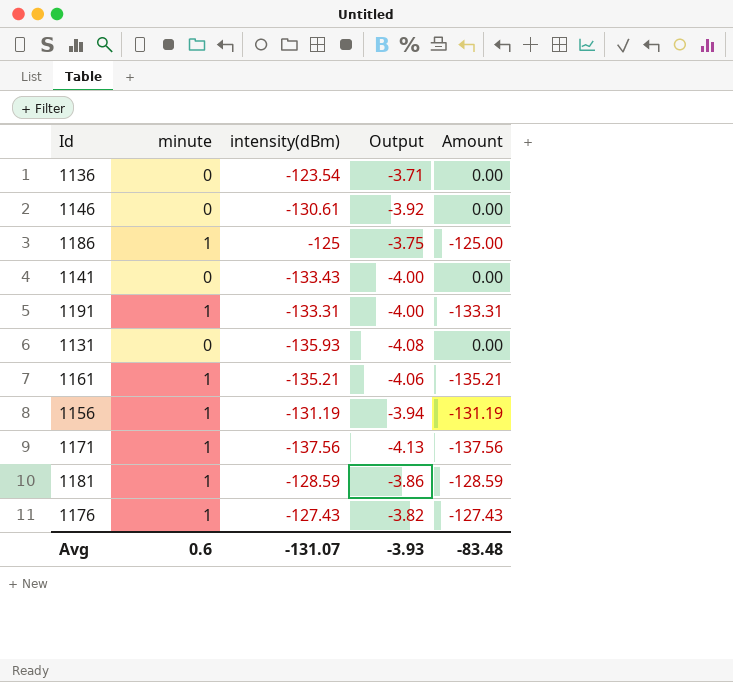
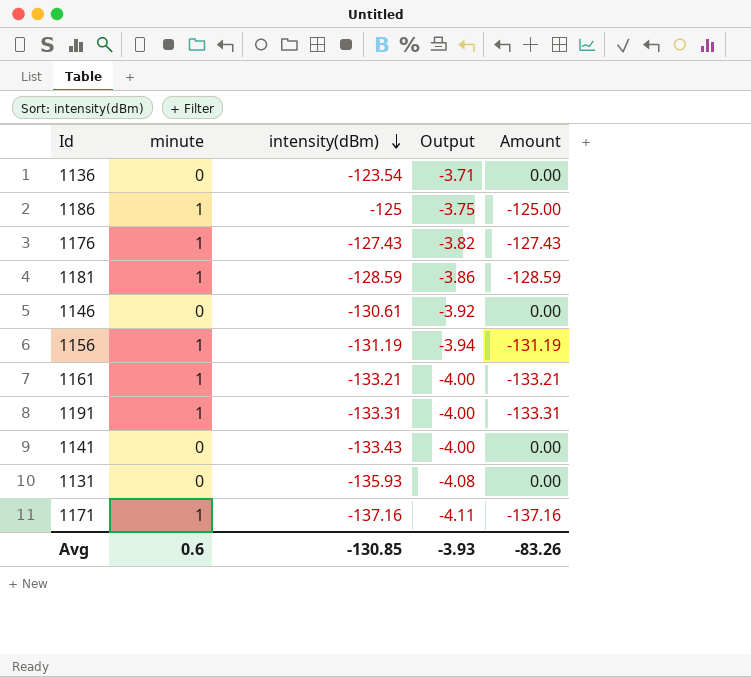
row order: none -> intensity(dBm) descending
1161 | intensity(dBm): -135.21 -> -133.21
1161 | Output: -4.06 -> -4.00
1161 | Amount: -135.21 -> -133.21
1171 | intensity(dBm): -137.56 -> -137.16
1171 | Output: -4.13 -> -4.11
1171 | Amount: -137.56 -> -137.16
Avg | intensity(dBm): -131.07 -> -130.85
Avg | Amount: -83.48 -> -83.26

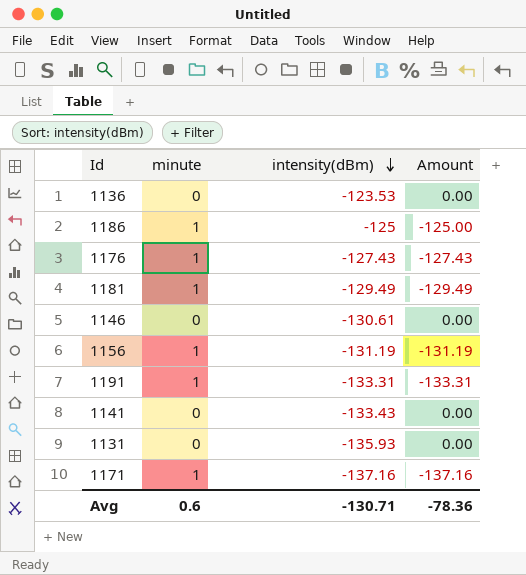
column Output | formula: [intensity(dBm)] * 0.03 -> none
row 1161: 1 | -133.21 | -4.00 | -133.21 -> none
1136 | intensity(dBm): -123.54 -> -123.53
1181 | intensity(dBm): -128.59 -> -129.49
1181 | Amount: -128.59 -> -129.49
Avg | intensity(dBm): -130.85 -> -130.71
Avg | Amount: -83.26 -> -78.36

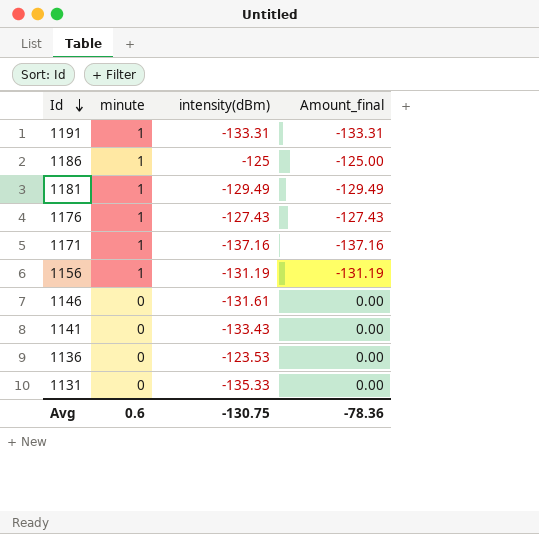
row order: intensity(dBm) descending -> Id descending
column name: Amount -> Amount_final
1146 | intensity(dBm): -130.61 -> -131.61
1131 | intensity(dBm): -135.93 -> -135.33
Avg | intensity(dBm): -130.71 -> -130.75

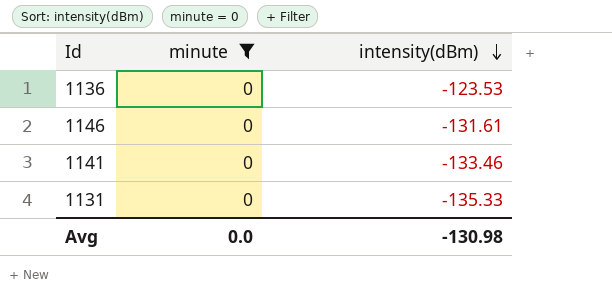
filter: none -> minute = 0
row order: Id descending -> intensity(dBm) descending
column Amount_final | formula: [minute] * [intensity(dBm)] -> none
1141 | intensity(dBm): -133.43 -> -133.46
Avg | minute: 0.6 -> 0.0
Avg | intensity(dBm): -130.75 -> -130.98

